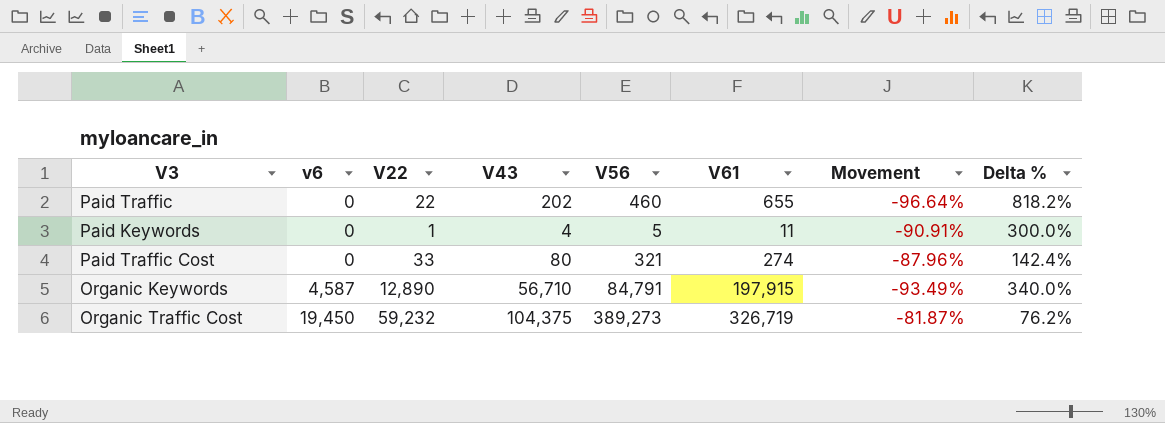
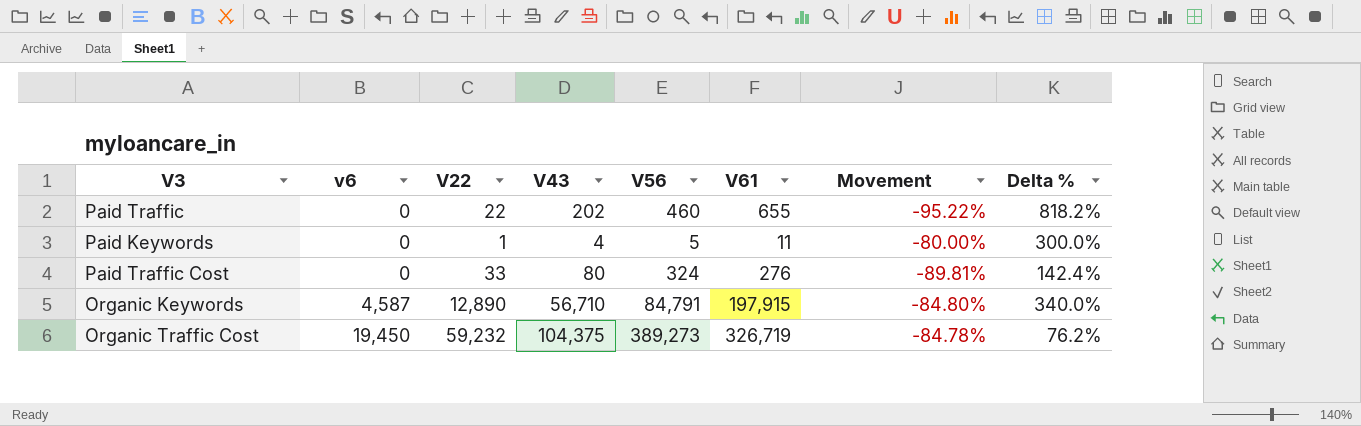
column Movement | formula: ([V22] - [V61]) / [V61] -> ([V22] - [V56]) / [V56]
Paid Traffic Cost | V56: 321 -> 324
Paid Traffic Cost | V61: 274 -> 276

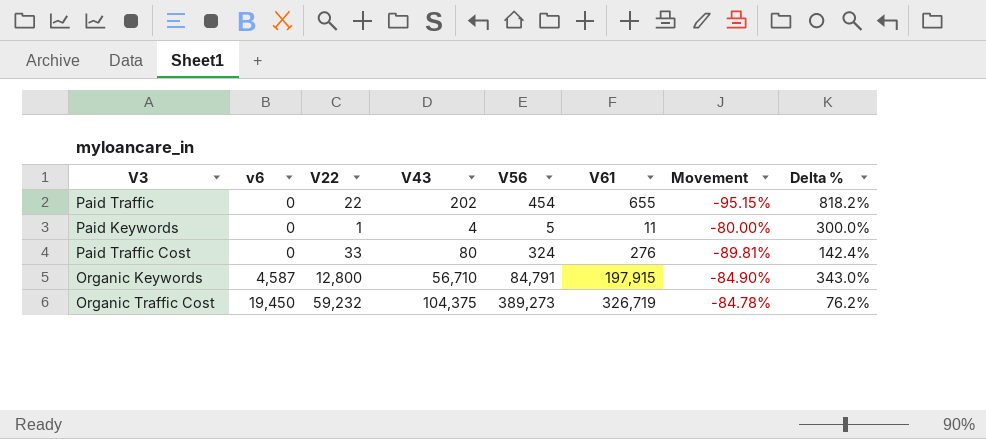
Paid Traffic | V56: 460 -> 454
Paid Traffic | Movement: -95.22% -> -95.15%
Organic Keywords | V22: 12,890 -> 12,800
Organic Keywords | Movement: -84.80% -> -84.90%
Organic Keywords | Delta %: 340.0% -> 343.0%

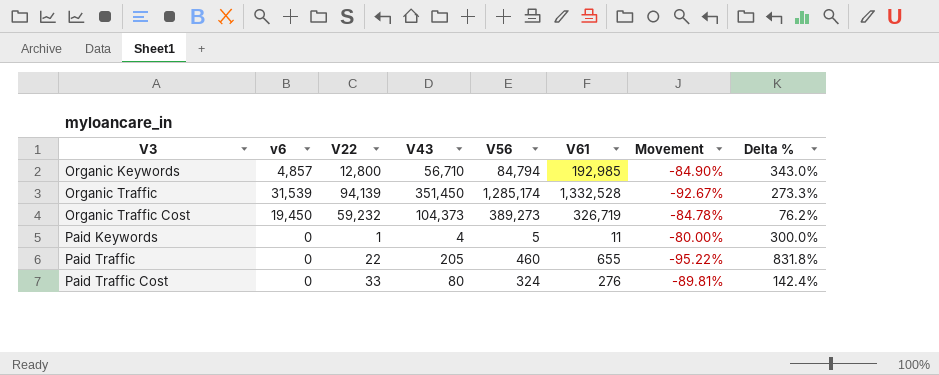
row order: v6 ascending -> V3 ascending
Organic Keywords | v6: 4,587 -> 4,857
Organic Keywords | V56: 84,791 -> 84,794
Organic Keywords | V61: 197,915 -> 192,985
row Organic Traffic: none -> 31,539 | 94,139 | 351,450 | 1,285,174 | 1,332,528 | -92.67% | 273.3%
Organic Traffic Cost | V43: 104,375 -> 104,373
Paid Traffic | V43: 202 -> 205
Paid Traffic | V56: 454 -> 460
Paid Traffic | Movement: -95.15% -> -95.22%
Paid Traffic | Delta %: 818.2% -> 831.8%

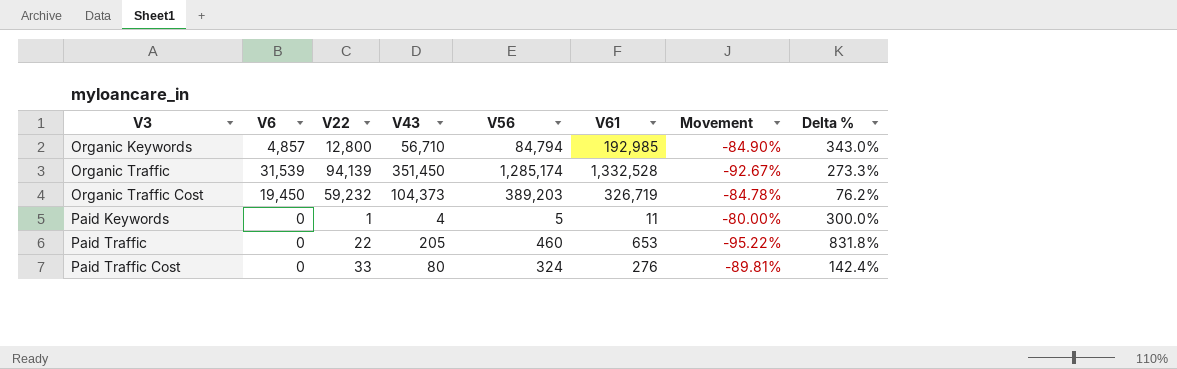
column name: v6 -> V6
Organic Traffic Cost | V56: 389,273 -> 389,203
Paid Traffic | V61: 655 -> 653

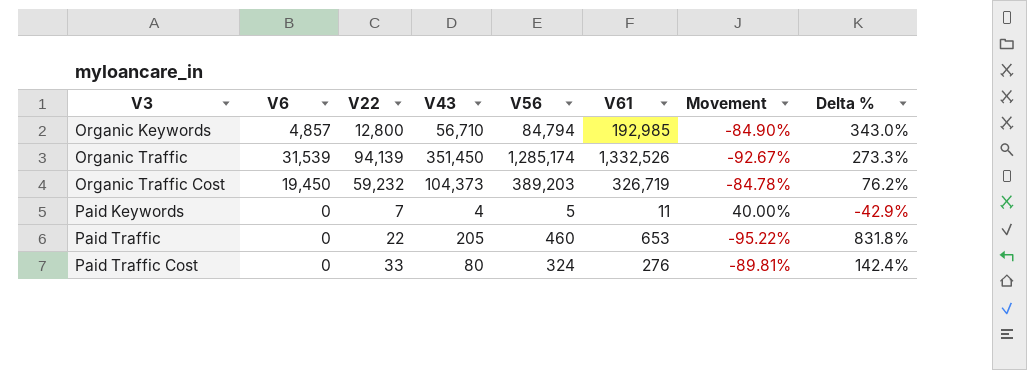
Organic Traffic | V61: 1,332,528 -> 1,332,526
Paid Keywords | V22: 1 -> 7
Paid Keywords | Movement: -80.00% -> 40.00%
Paid Keywords | Delta %: 300.0% -> -42.9%

